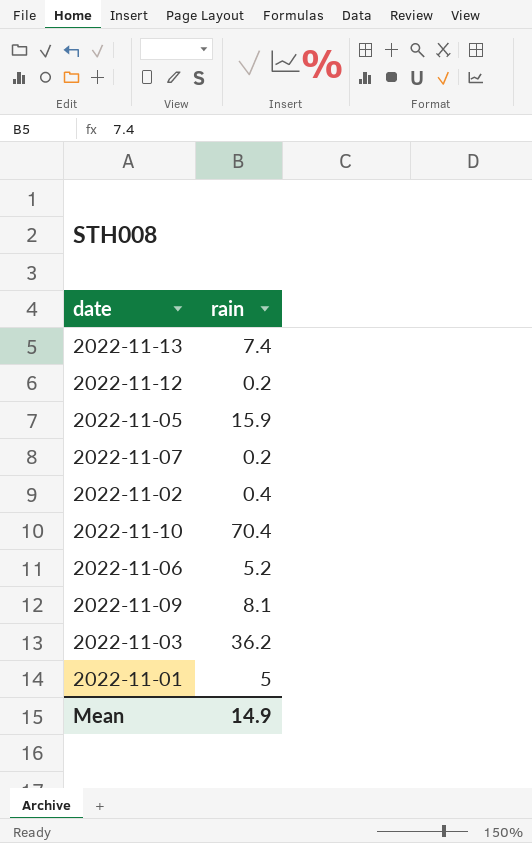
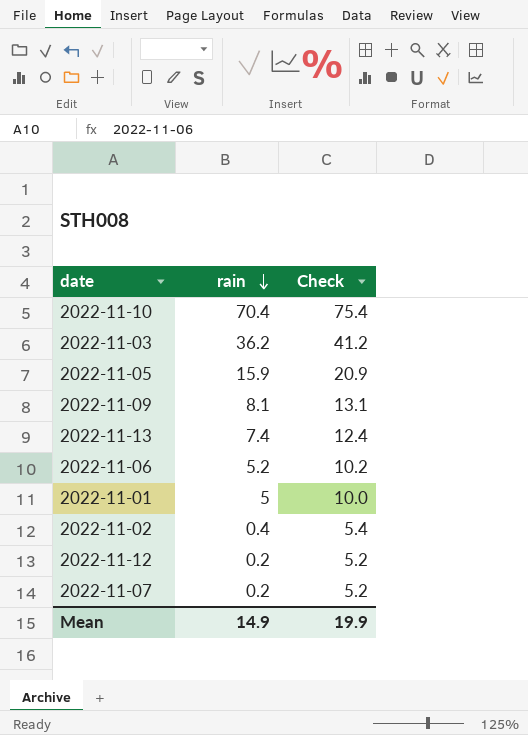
row order: none -> rain descending
column Check | formula: none -> [rain] + 5

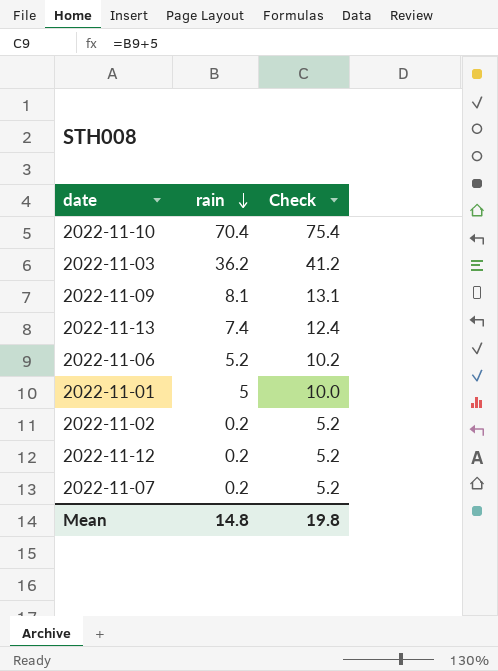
row 2022-11-05: 15.9 | 20.9 -> none
2022-11-02 | rain: 0.4 -> 0.2
2022-11-02 | Check: 5.4 -> 5.2
Mean | rain: 14.9 -> 14.8
Mean | Check: 19.9 -> 19.8

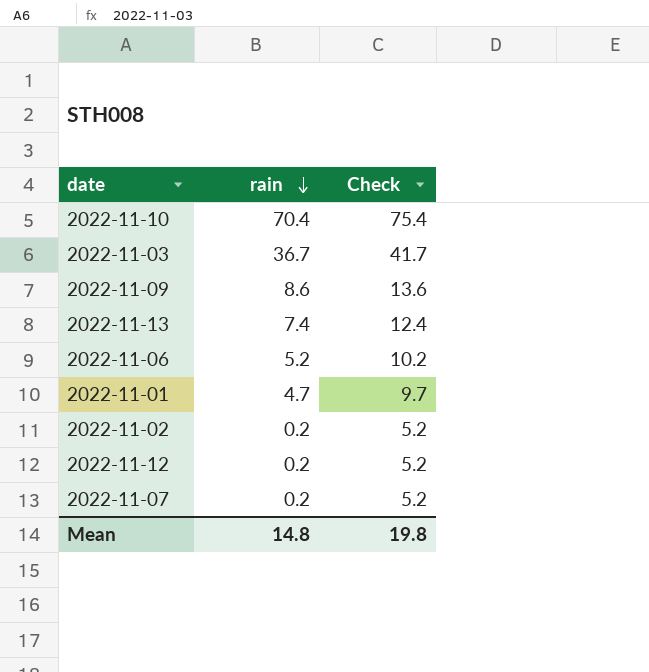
2022-11-03 | rain: 36.2 -> 36.7
2022-11-03 | Check: 41.2 -> 41.7
2022-11-09 | rain: 8.1 -> 8.6
2022-11-09 | Check: 13.1 -> 13.6
2022-11-01 | rain: 5 -> 4.7
2022-11-01 | Check: 10.0 -> 9.7

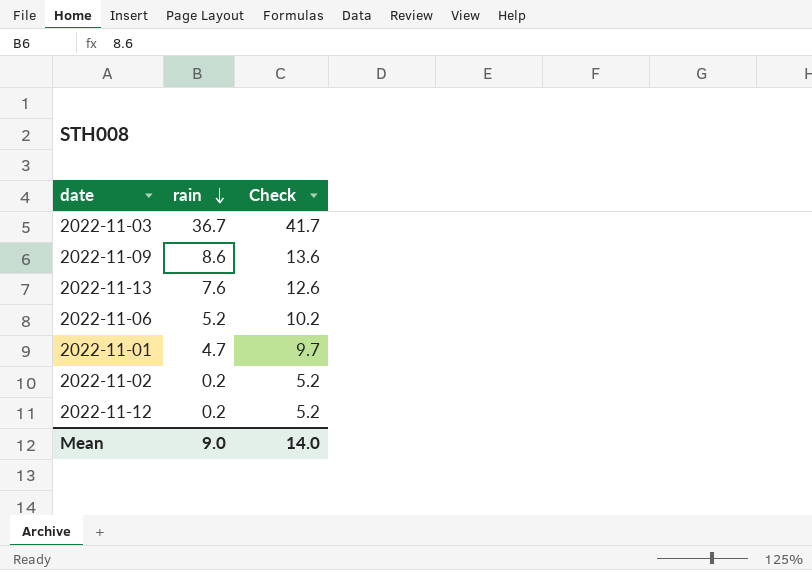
row 2022-11-10: 70.4 | 75.4 -> none
row 2022-11-07: 0.2 | 5.2 -> none
2022-11-13 | rain: 7.4 -> 7.6
2022-11-13 | Check: 12.4 -> 12.6
Mean | rain: 14.8 -> 9.0
Mean | Check: 19.8 -> 14.0

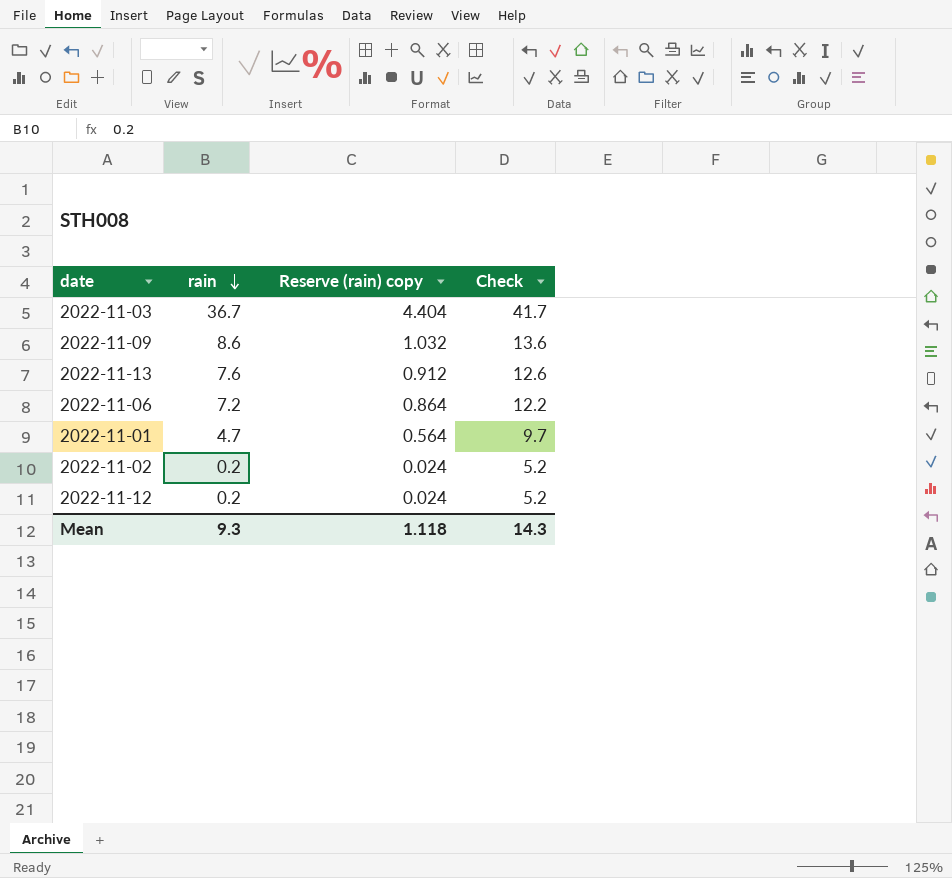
column Reserve (rain) copy | formula: none -> [rain] * 0.12
2022-11-06 | rain: 5.2 -> 7.2
2022-11-06 | Check: 10.2 -> 12.2
Mean | rain: 9.0 -> 9.3
Mean | Check: 14.0 -> 14.3

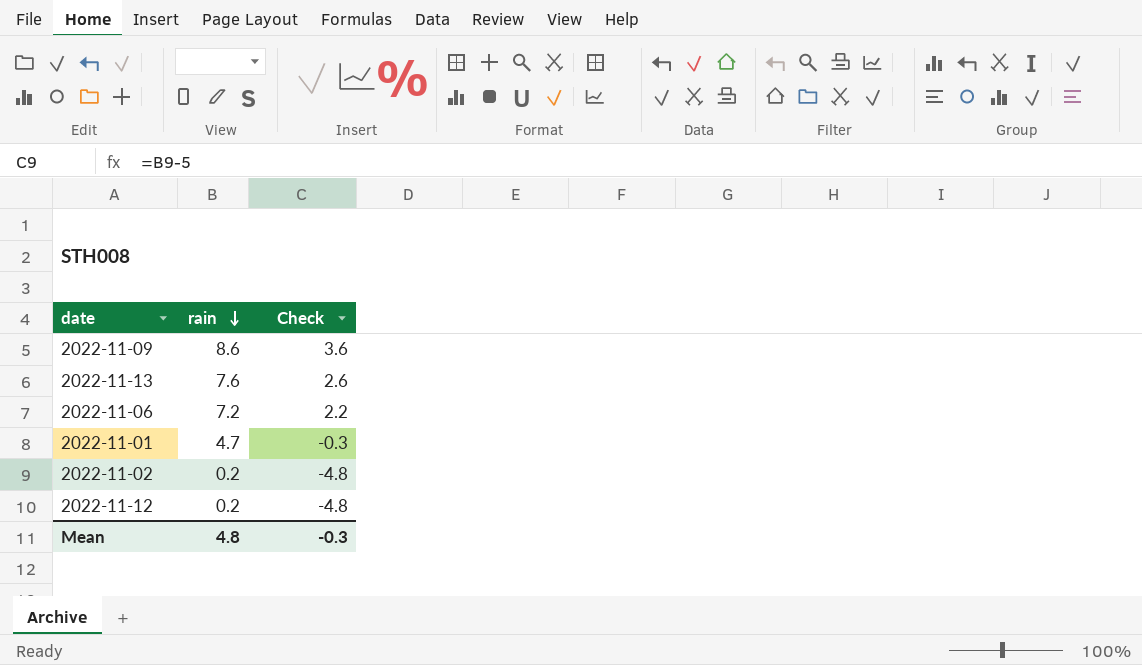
column Reserve (rain) copy | formula: [rain] * 0.12 -> none
column Check | formula: [rain] + 5 -> [rain] - 5
row 2022-11-03: 36.7 | 4.404 | 41.7 -> none
Mean | rain: 9.3 -> 4.8
Mean | Check: 14.3 -> -0.3

